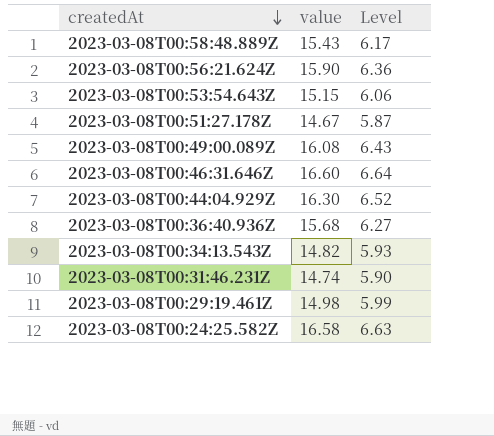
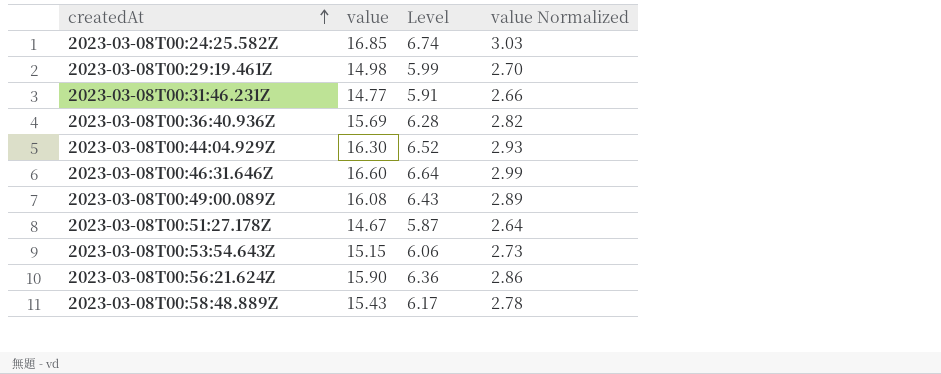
row order: createdAt descending -> createdAt ascending
column value Normalized | formula: none -> [value] * 0.18
row 2023-03-08T00:34:13.543Z: 14.82 | 5.93 -> none
2023-03-08T00:24:25.582Z | value: 16.58 -> 16.85
2023-03-08T00:24:25.582Z | Level: 6.63 -> 6.74
2023-03-08T00:31:46.231Z | value: 14.74 -> 14.77
2023-03-08T00:31:46.231Z | Level: 5.90 -> 5.91
2023-03-08T00:36:40.936Z | value: 15.68 -> 15.69
2023-03-08T00:36:40.936Z | Level: 6.27 -> 6.28

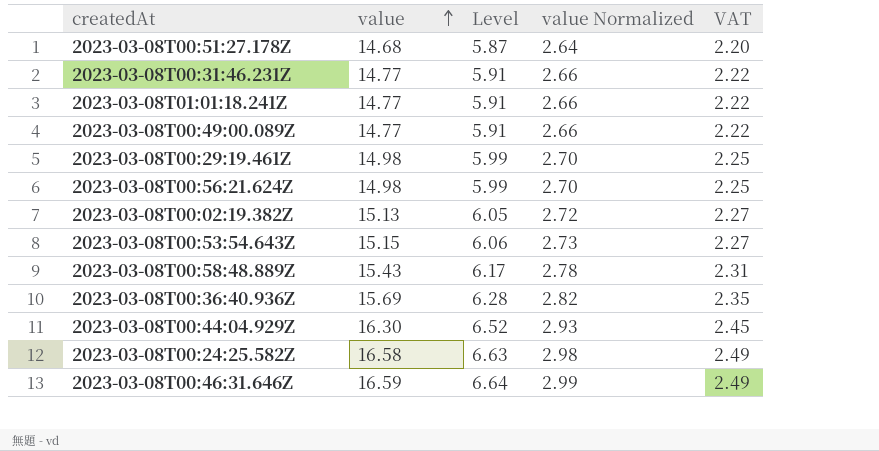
row order: createdAt ascending -> value ascending
column VAT | formula: none -> [value] * 0.15
2023-03-08T00:51:27.178Z | value: 14.67 -> 14.68
row 2023-03-08T01:01:18.241Z: none -> 14.77 | 5.91 | 2.66 | 2.22
2023-03-08T00:49:00.089Z | value: 16.08 -> 14.77
2023-03-08T00:49:00.089Z | Level: 6.43 -> 5.91
2023-03-08T00:49:00.089Z | value Normalized: 2.89 -> 2.66
2023-03-08T00:56:21.624Z | value: 15.90 -> 14.98
2023-03-08T00:56:21.624Z | Level: 6.36 -> 5.99
2023-03-08T00:56:21.624Z | value Normalized: 2.86 -> 2.70
row 2023-03-08T00:02:19.382Z: none -> 15.13 | 6.05 | 2.72 | 2.27
2023-03-08T00:24:25.582Z | value: 16.85 -> 16.58
2023-03-08T00:24:25.582Z | Level: 6.74 -> 6.63
2023-03-08T00:24:25.582Z | value Normalized: 3.03 -> 2.98
2023-03-08T00:46:31.646Z | value: 16.60 -> 16.59

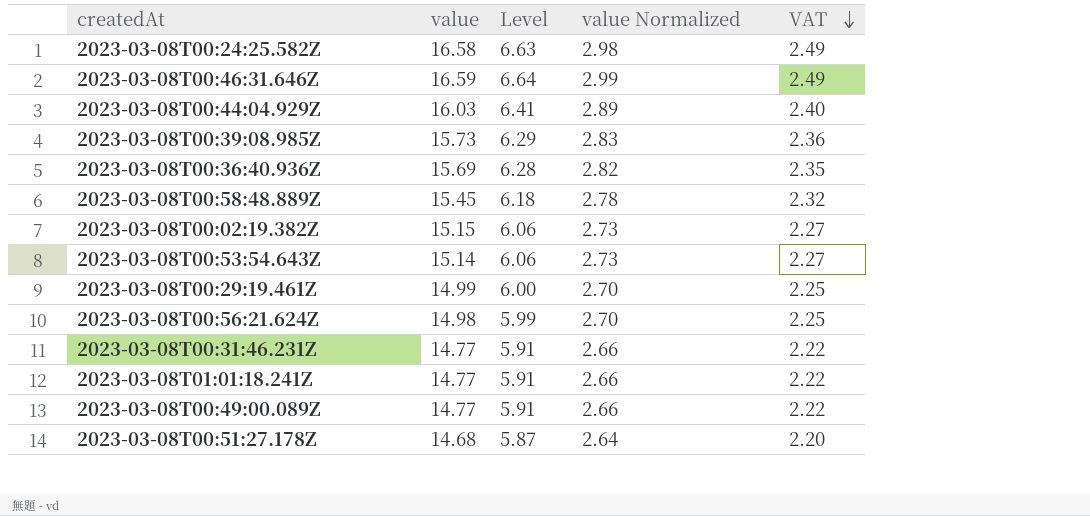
row order: value ascending -> VAT descending
2023-03-08T00:44:04.929Z | value: 16.30 -> 16.03
2023-03-08T00:44:04.929Z | Level: 6.52 -> 6.41
2023-03-08T00:44:04.929Z | value Normalized: 2.93 -> 2.89
2023-03-08T00:44:04.929Z | VAT: 2.45 -> 2.40
row 2023-03-08T00:39:08.985Z: none -> 15.73 | 6.29 | 2.83 | 2.36
2023-03-08T00:58:48.889Z | value: 15.43 -> 15.45
2023-03-08T00:58:48.889Z | Level: 6.17 -> 6.18
2023-03-08T00:58:48.889Z | VAT: 2.31 -> 2.32
2023-03-08T00:02:19.382Z | value: 15.13 -> 15.15
2023-03-08T00:02:19.382Z | Level: 6.05 -> 6.06
2023-03-08T00:02:19.382Z | value Normalized: 2.72 -> 2.73
2023-03-08T00:53:54.643Z | value: 15.15 -> 15.14
2023-03-08T00:29:19.461Z | value: 14.98 -> 14.99
2023-03-08T00:29:19.461Z | Level: 5.99 -> 6.00

